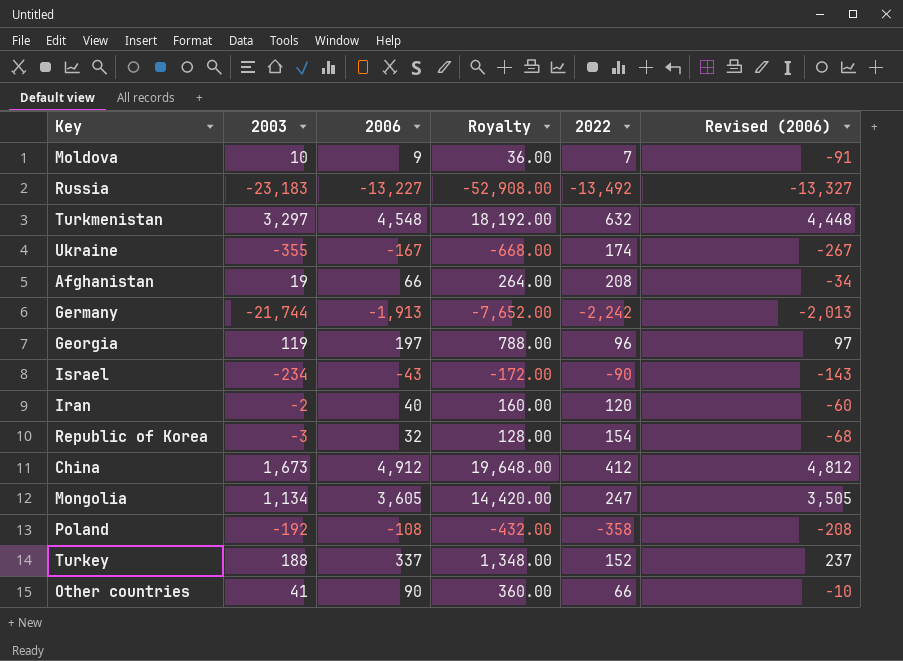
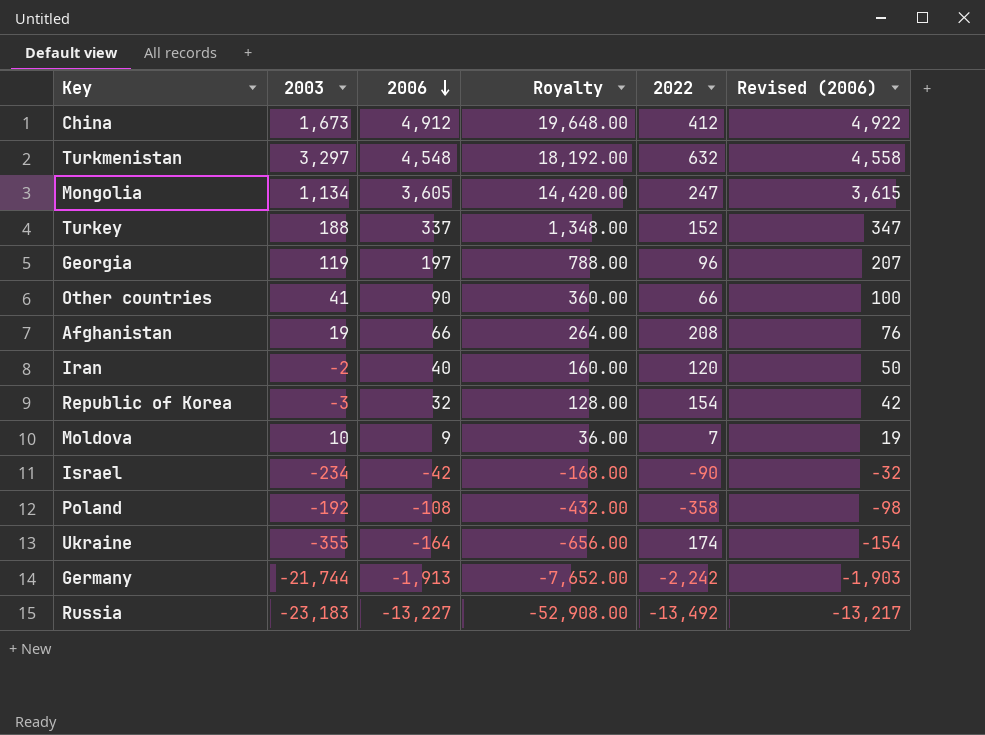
row order: none -> 2006 descending
column Revised (2006) | formula: [2006] - 100 -> [2006] + 10
Israel | 2006: -43 -> -42
Israel | Royalty: -172.00 -> -168.00
Ukraine | 2006: -167 -> -164
Ukraine | Royalty: -668.00 -> -656.00

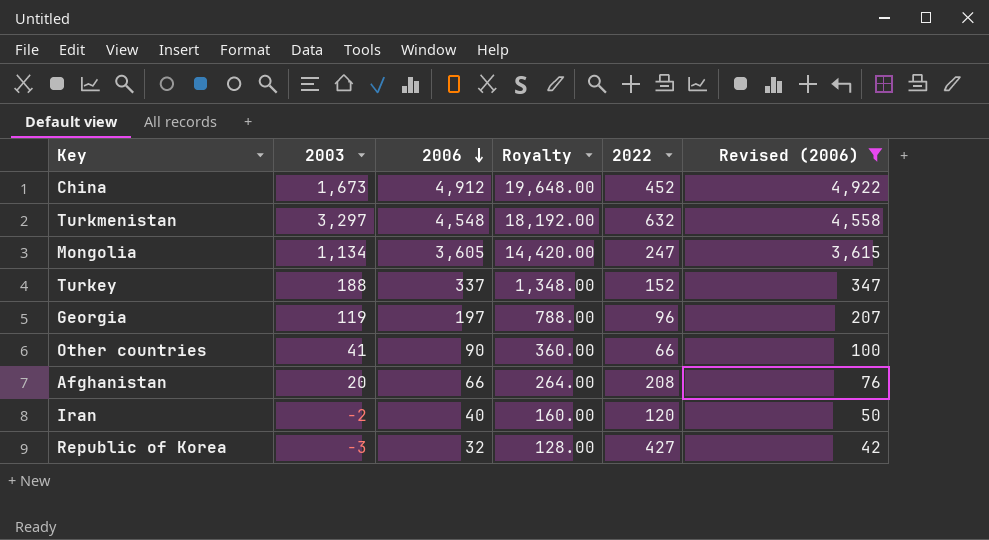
filter: none -> Revised (2006) >= 42
China | 2022: 412 -> 452
Afghanistan | 2003: 19 -> 20
Republic of Korea | 2022: 154 -> 427

